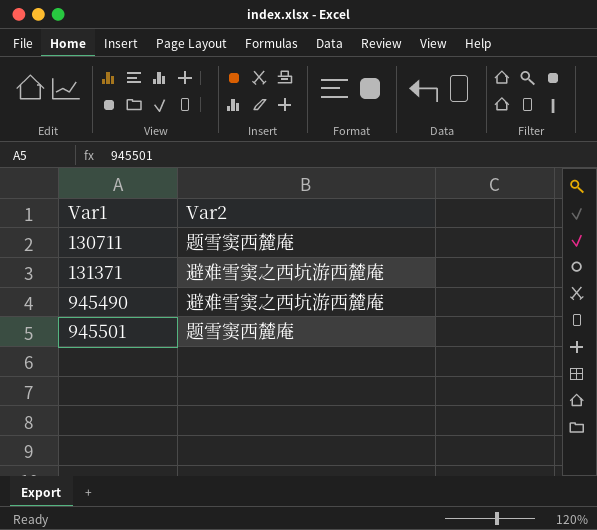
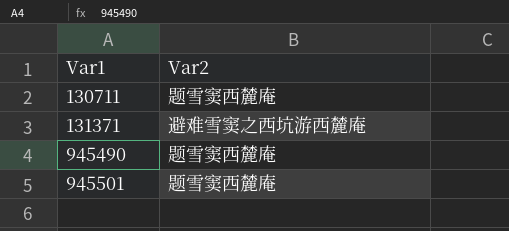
945490 | Var2: 避难雪窦之西坑游西麓庵 -> 题雪窦西麓庵

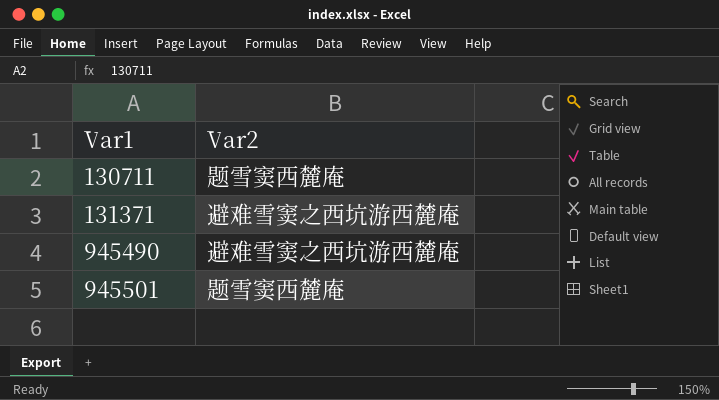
945490 | Var2: 题雪窦西麓庵 -> 避难雪窦之西坑游西麓庵

